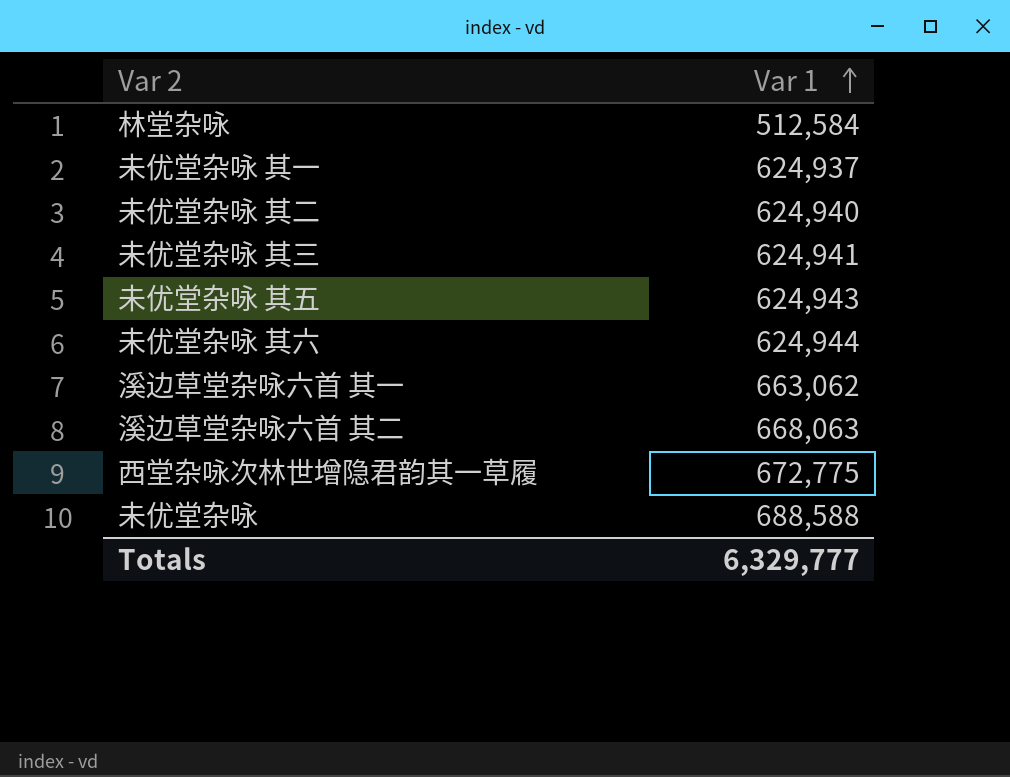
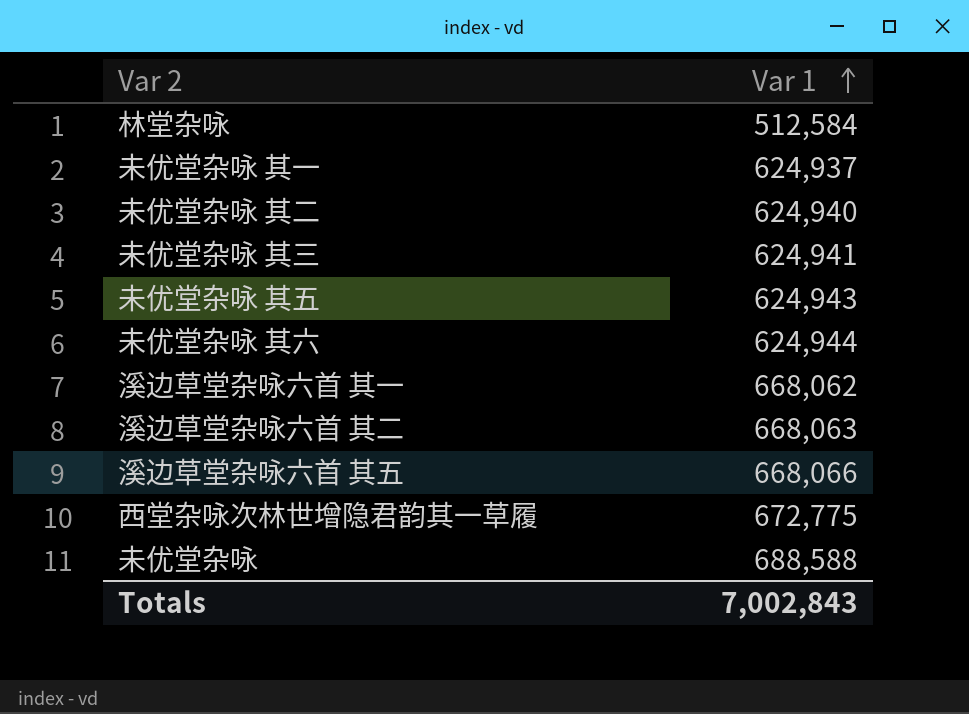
溪边草堂杂咏六首 其一 | Var 1: 663,062 -> 668,062
row 溪边草堂杂咏六首 其五: none -> 668,066
Totals | Var 1: 6,329,777 -> 7,002,843

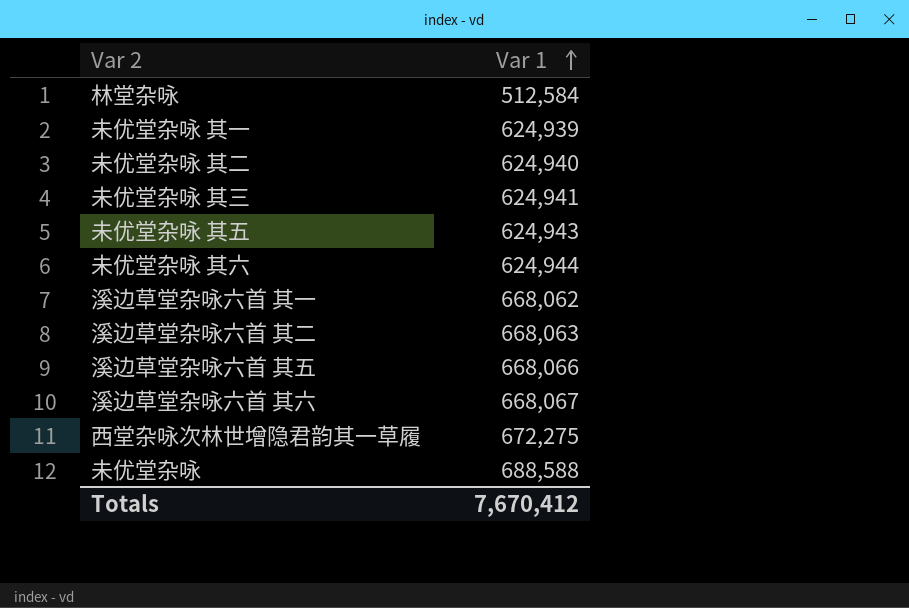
未优堂杂咏 其一 | Var 1: 624,937 -> 624,939
row 溪边草堂杂咏六首 其六: none -> 668,067
西堂杂咏次林世增隐君韵其一草履 | Var 1: 672,775 -> 672,275
Totals | Var 1: 7,002,843 -> 7,670,412

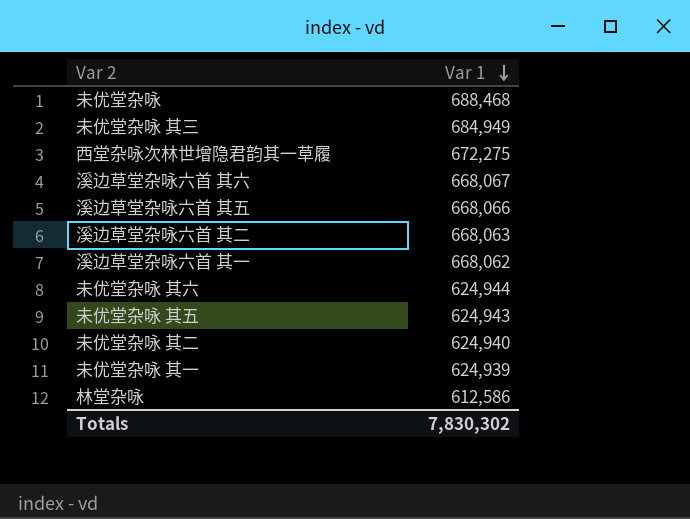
row order: Var 1 ascending -> Var 1 descending
未优堂杂咏 | Var 1: 688,588 -> 688,468
未优堂杂咏 其三 | Var 1: 624,941 -> 684,949
林堂杂咏 | Var 1: 512,584 -> 612,586
Totals | Var 1: 7,670,412 -> 7,830,302

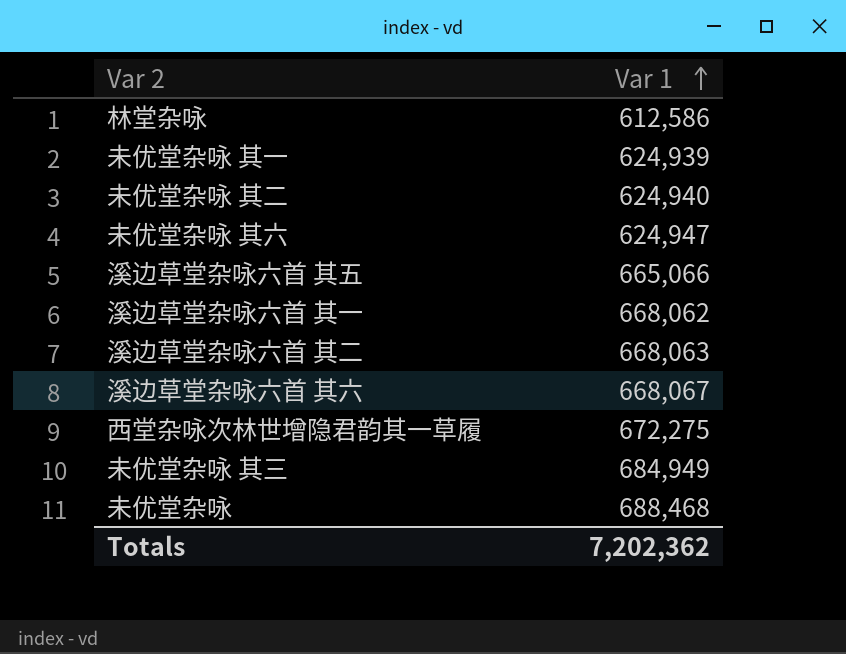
row order: Var 1 descending -> Var 1 ascending
row 未优堂杂咏 其五: 624,943 -> none
未优堂杂咏 其六 | Var 1: 624,944 -> 624,947
溪边草堂杂咏六首 其五 | Var 1: 668,066 -> 665,066
Totals | Var 1: 7,830,302 -> 7,202,362

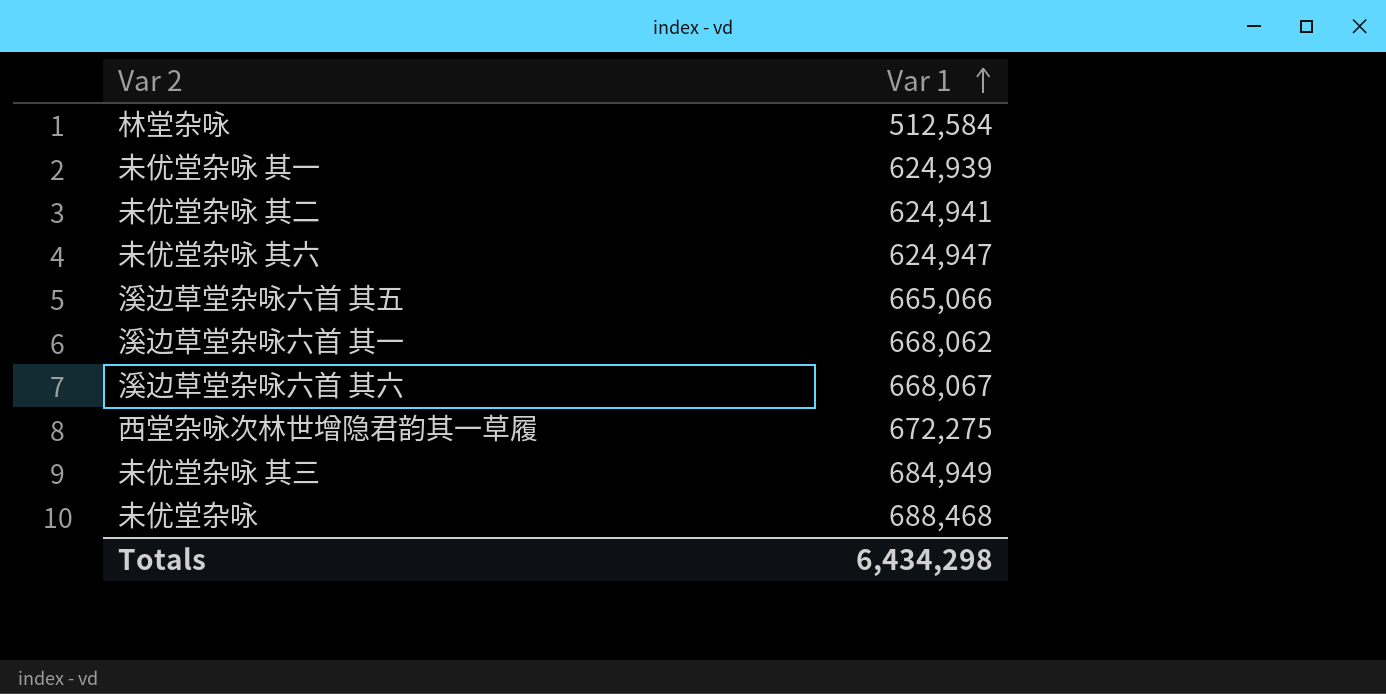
row 溪边草堂杂咏六首 其二: 668,063 -> none
林堂杂咏 | Var 1: 612,586 -> 512,584
未优堂杂咏 其二 | Var 1: 624,940 -> 624,941
Totals | Var 1: 7,202,362 -> 6,434,298

